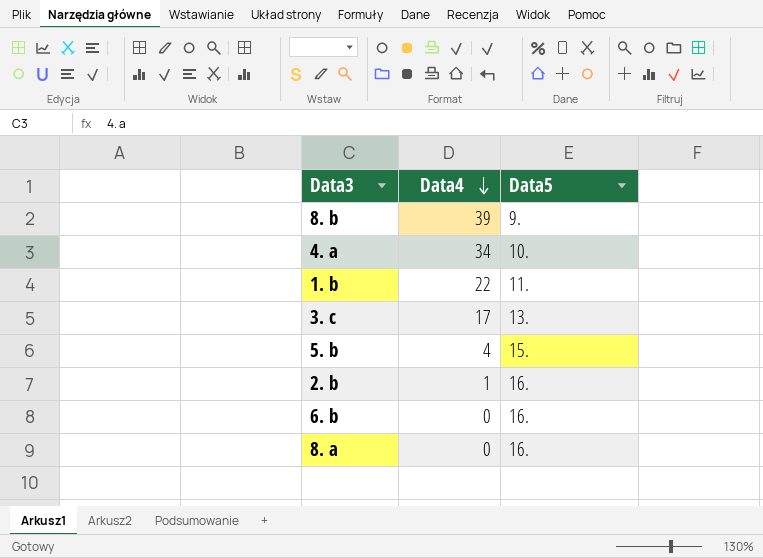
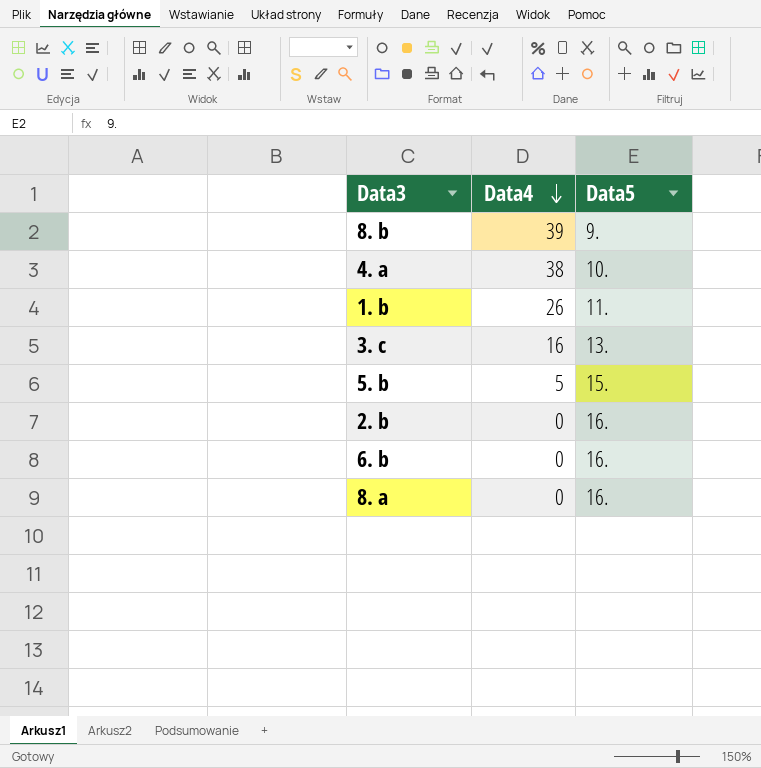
4. a | Data4: 34 -> 38
1. b | Data4: 22 -> 26
3. c | Data4: 17 -> 16
5. b | Data4: 4 -> 5
2. b | Data4: 1 -> 0

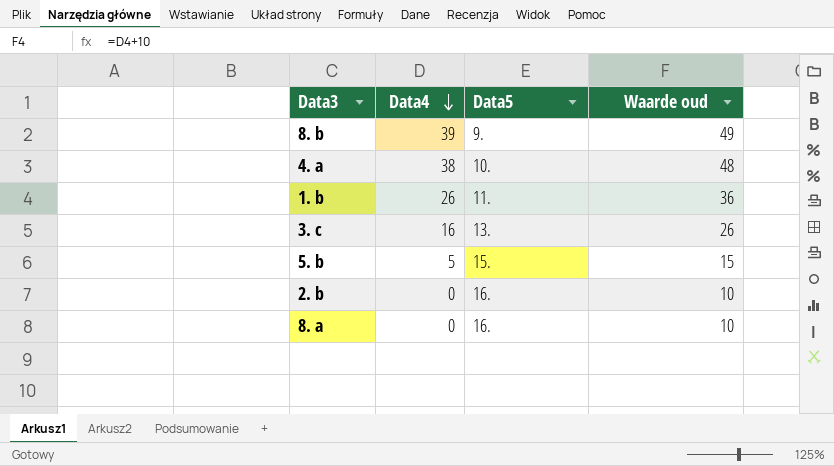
column Waarde oud | formula: none -> [Data4] + 10
row 6. b: 0 | 16. -> none

